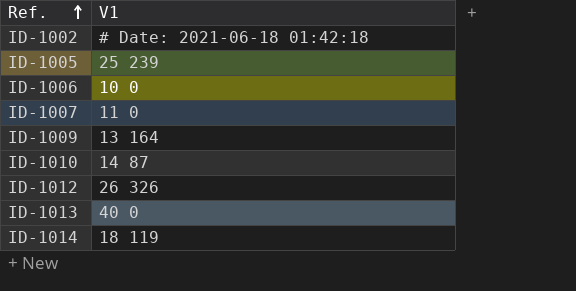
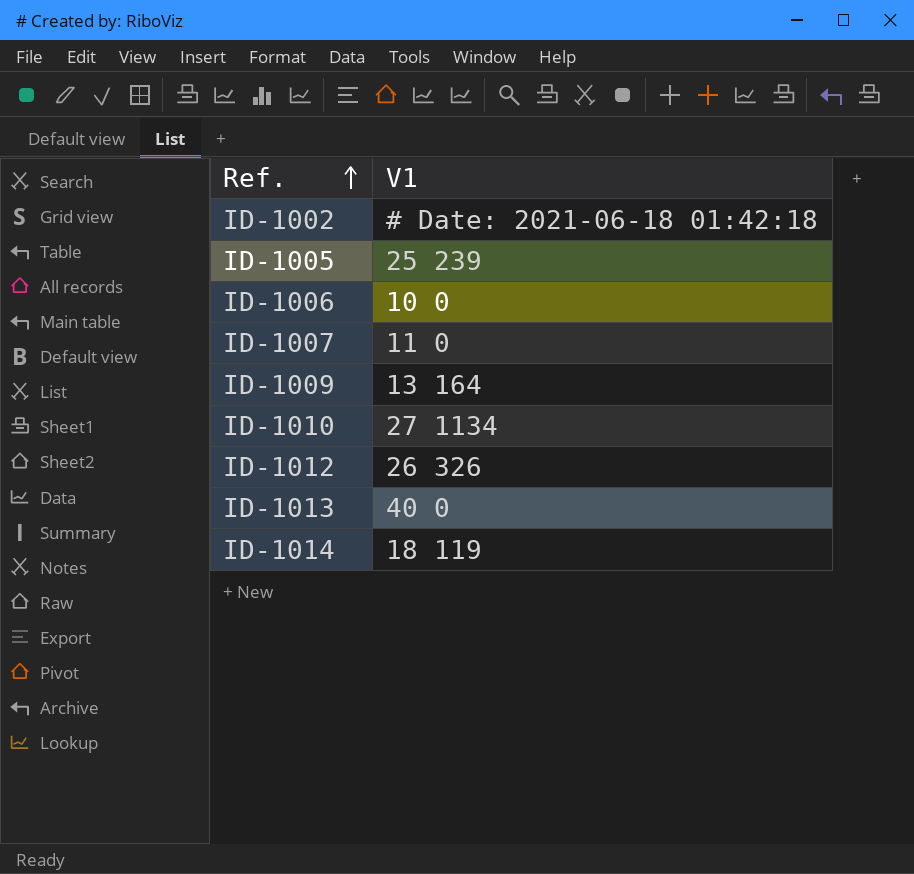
ID-1010 | V1: 14 87 -> 27 1134

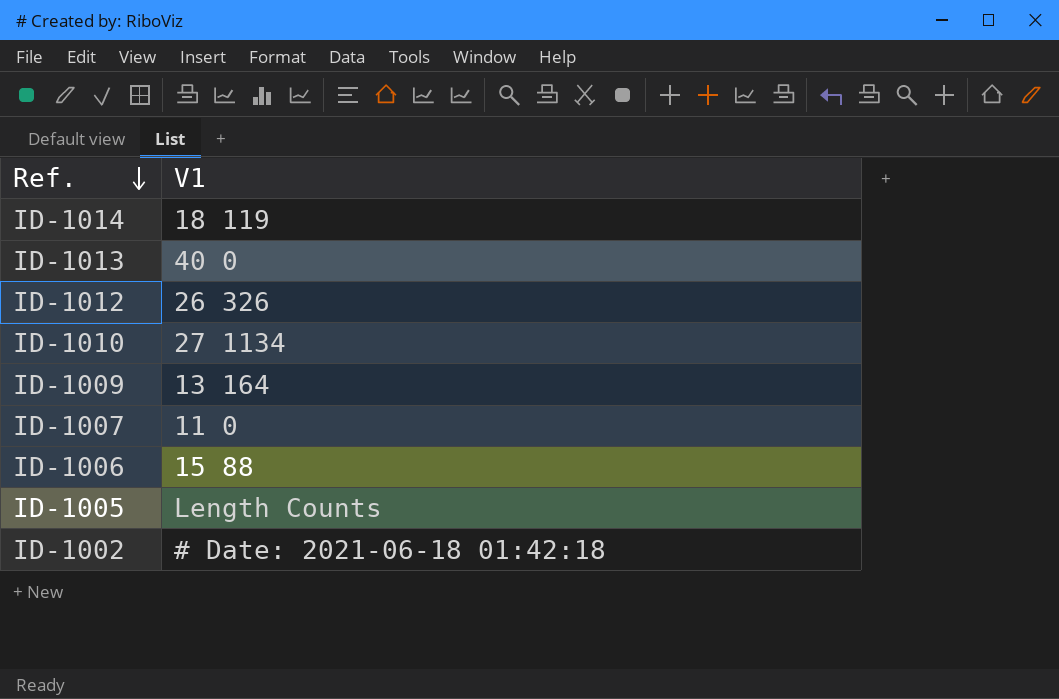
row order: Ref. ascending -> Ref. descending
ID-1006 | V1: 10 0 -> 15 88
ID-1005 | V1: 25 239 -> Length Counts

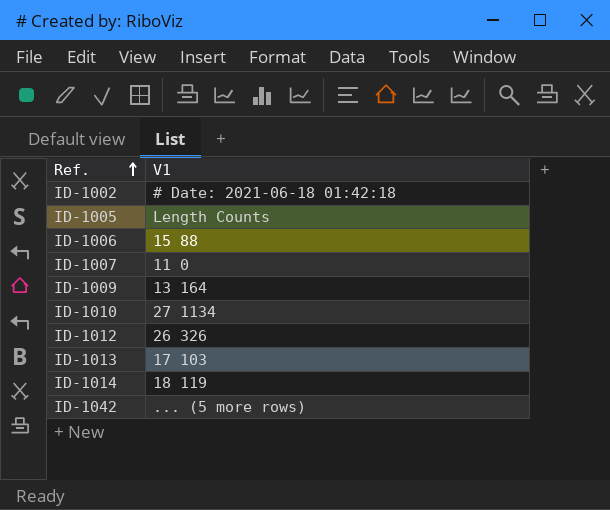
row order: Ref. descending -> Ref. ascending
ID-1013 | V1: 40 0 -> 17 103
row ID-1042: none -> ... (5 more rows)

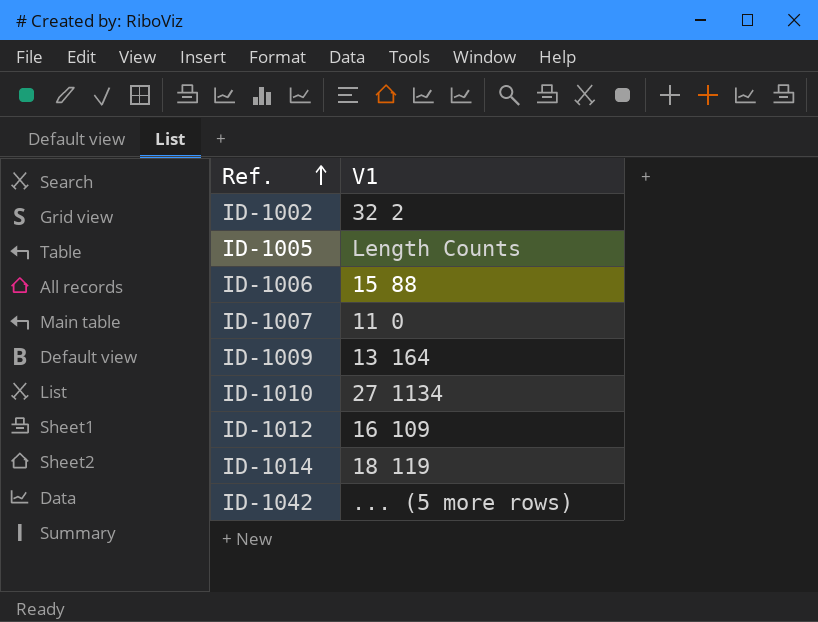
row ID-1013: 17 103 -> none
ID-1002 | V1: # Date: 2021-06-18 01:42:18 -> 32 2
ID-1012 | V1: 26 326 -> 16 109

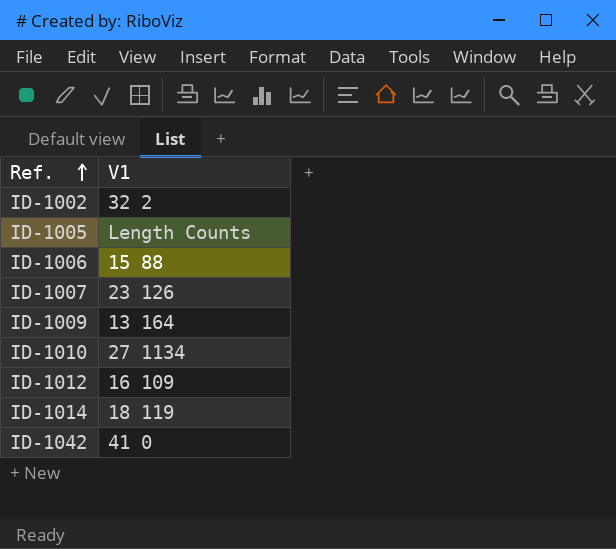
ID-1007 | V1: 11 0 -> 23 126
ID-1042 | V1: ... (5 more rows) -> 41 0

